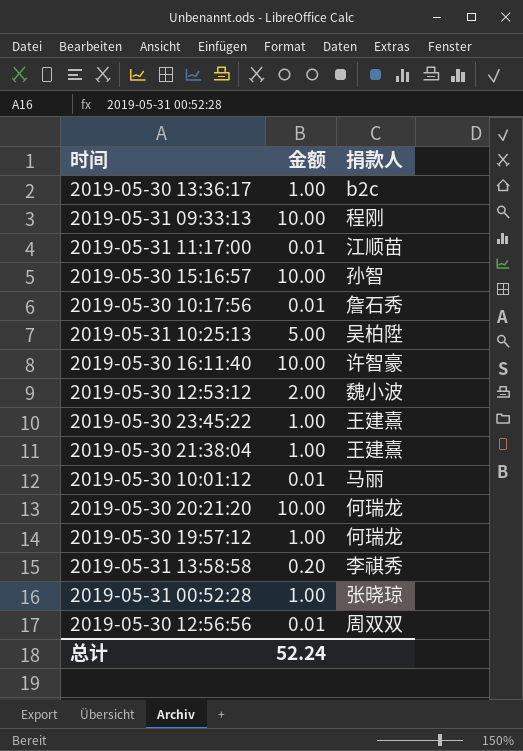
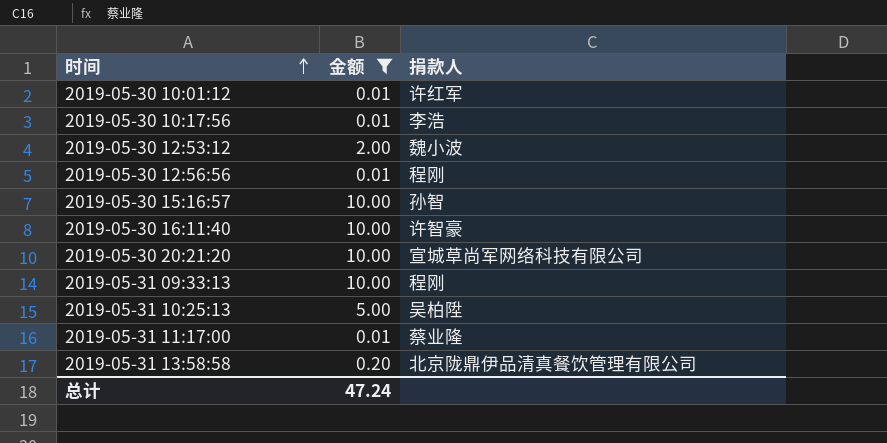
filter: none -> 金额 != 1.00
row order: none -> 时间 ascending
2019-05-30 10:01:12 | 捐款人: 马丽 -> 许红军
2019-05-30 10:17:56 | 捐款人: 詹石秀 -> 李浩
2019-05-30 12:56:56 | 捐款人: 周双双 -> 程刚
2019-05-30 20:21:20 | 捐款人: 何瑞龙 -> 宣城草尚军网络科技有限公司
2019-05-31 11:17:00 | 捐款人: 江顺苗 -> 蔡业隆
2019-05-31 13:58:58 | 捐款人: 李祺秀 -> 北京陇鼎伊品清真餐饮管理有限公司
总计 | 金额: 52.24 -> 47.24

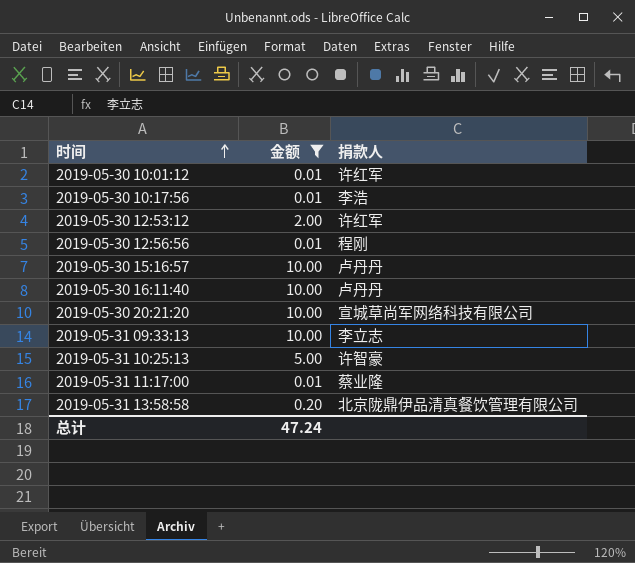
2019-05-30 12:53:12 | 捐款人: 魏小波 -> 许红军
2019-05-30 15:16:57 | 捐款人: 孙智 -> 卢丹丹
2019-05-30 16:11:40 | 捐款人: 许智豪 -> 卢丹丹
2019-05-31 09:33:13 | 捐款人: 程刚 -> 李立志
2019-05-31 10:25:13 | 捐款人: 吴柏陞 -> 许智豪

